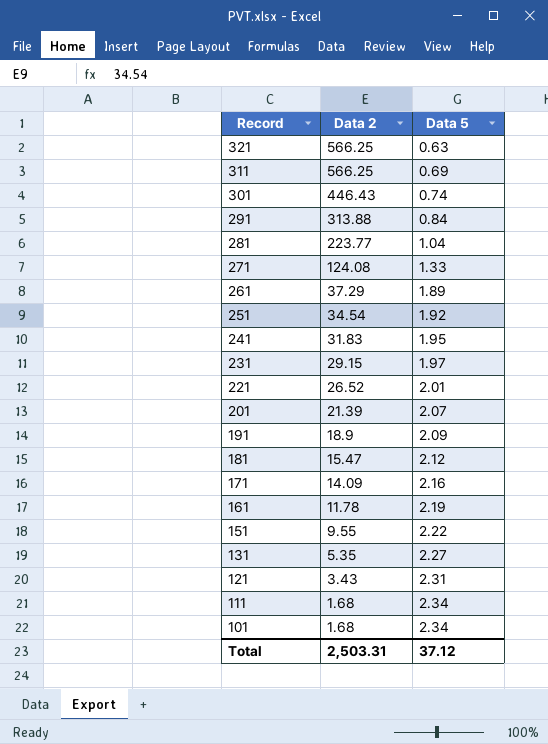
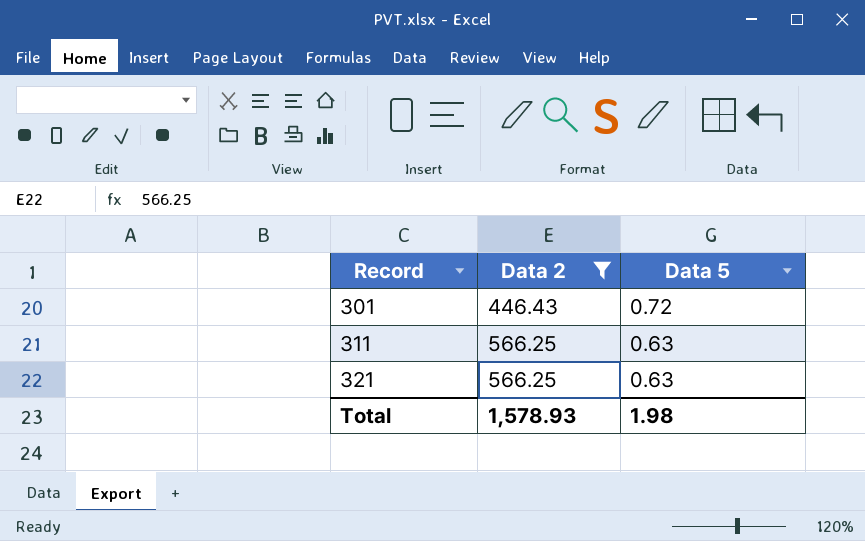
filter: none -> Data 2 >= 446.43
row order: Record descending -> Record ascending
301 | Data 5: 0.74 -> 0.72
311 | Data 5: 0.69 -> 0.63
Total | Data 2: 2,503.31 -> 1,578.93
Total | Data 5: 37.12 -> 1.98

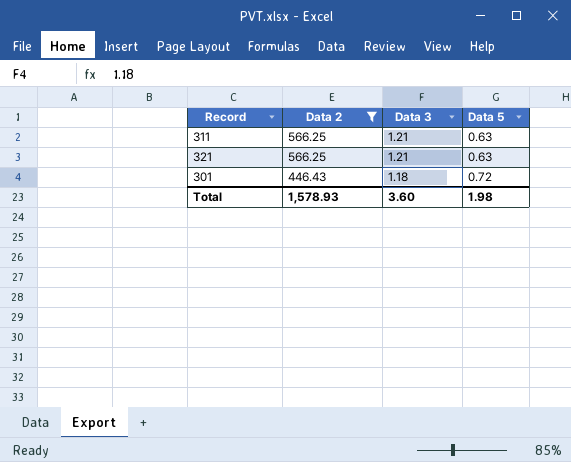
row order: Record ascending -> Data 2 descending
column Data 3 | position: none -> 3

